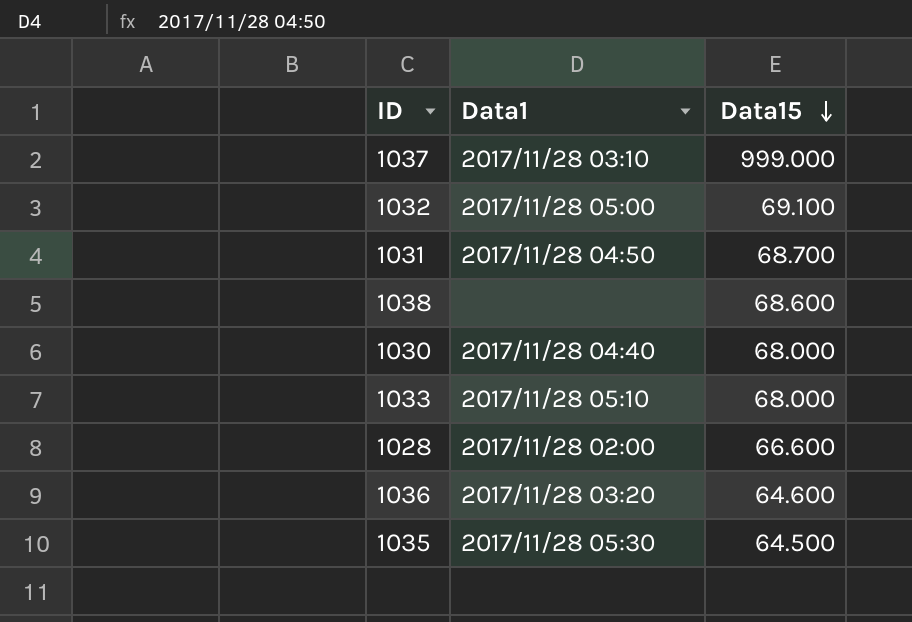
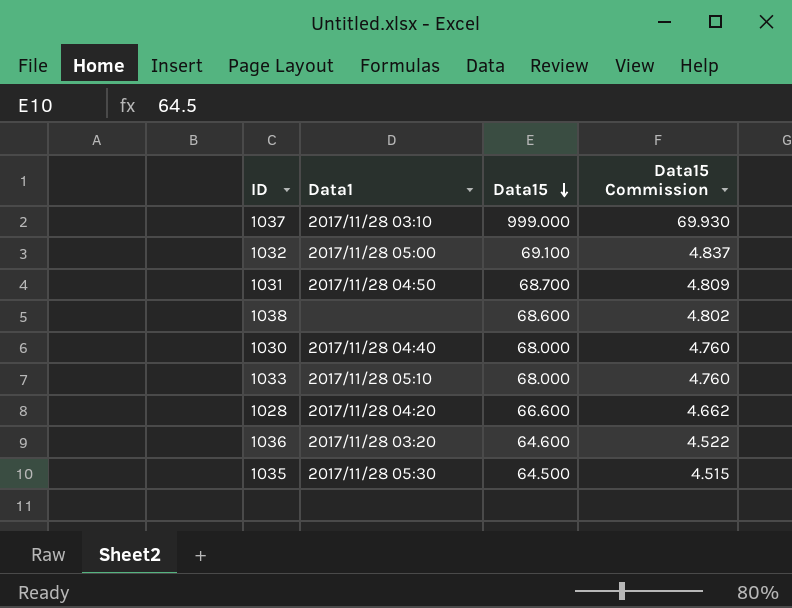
column Data15 Commission | formula: none -> [Data15] * 0.07
1028 | Data1: 2017/11/28 02:00 -> 2017/11/28 04:20

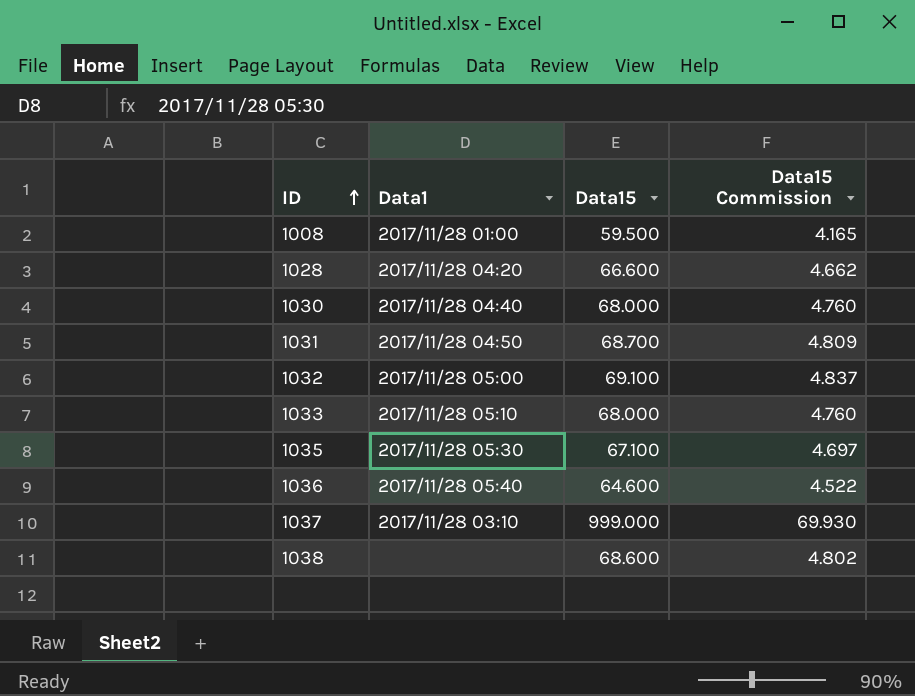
row order: Data15 descending -> ID ascending
row 1008: none -> 2017/11/28 01:00 | 59.500 | 4.165
1035 | Data15: 64.500 -> 67.100
1035 | Data15 Commission: 4.515 -> 4.697
1036 | Data1: 2017/11/28 03:20 -> 2017/11/28 05:40

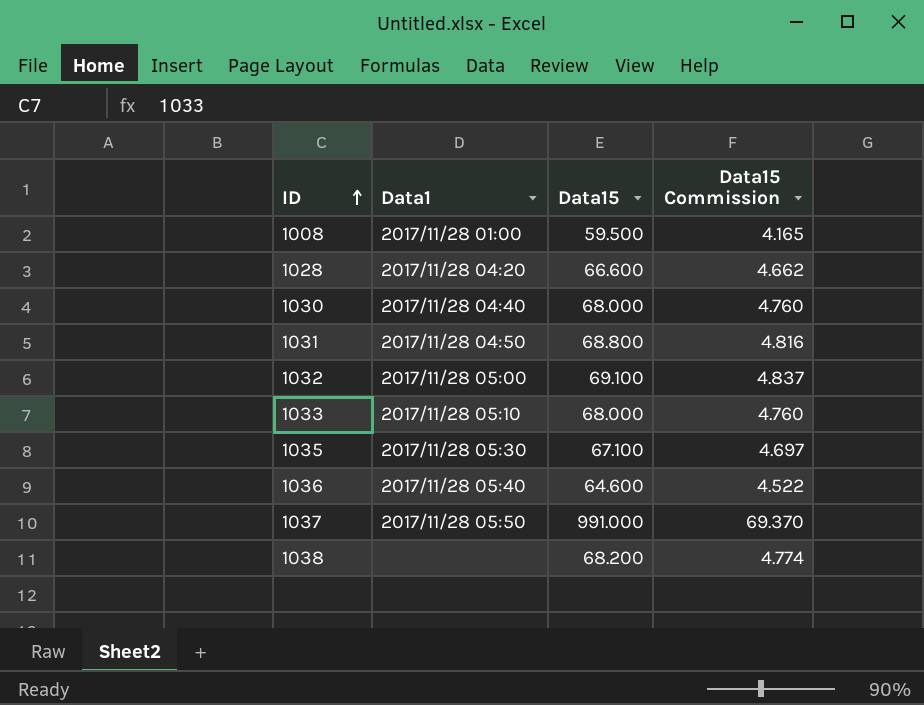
1031 | Data15: 68.700 -> 68.800
1031 | Data15 Commission: 4.809 -> 4.816
1037 | Data1: 2017/11/28 03:10 -> 2017/11/28 05:50
1037 | Data15: 999.000 -> 991.000
1037 | Data15 Commission: 69.930 -> 69.370
1038 | Data15: 68.600 -> 68.200
1038 | Data15 Commission: 4.802 -> 4.774

